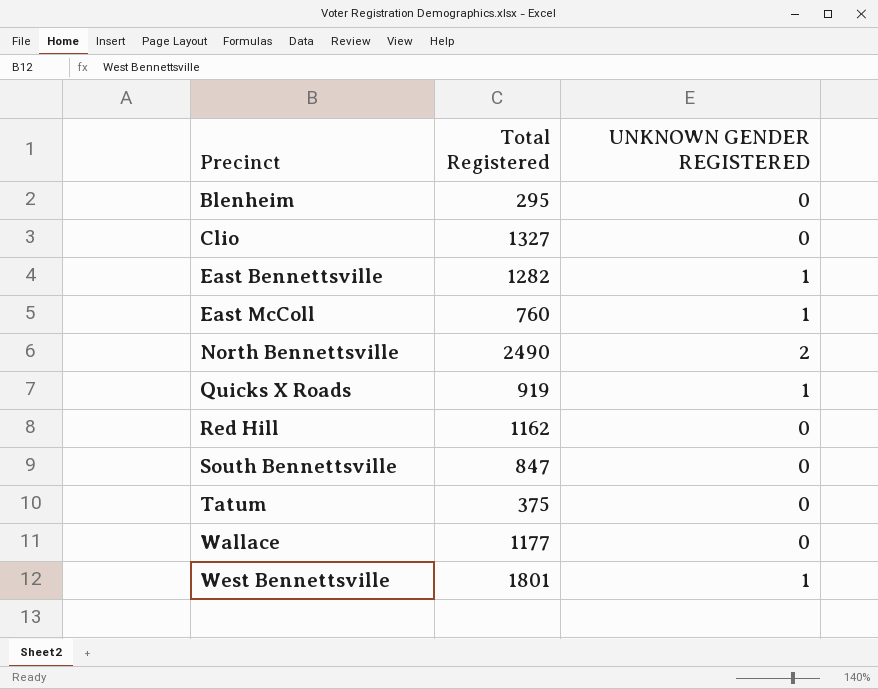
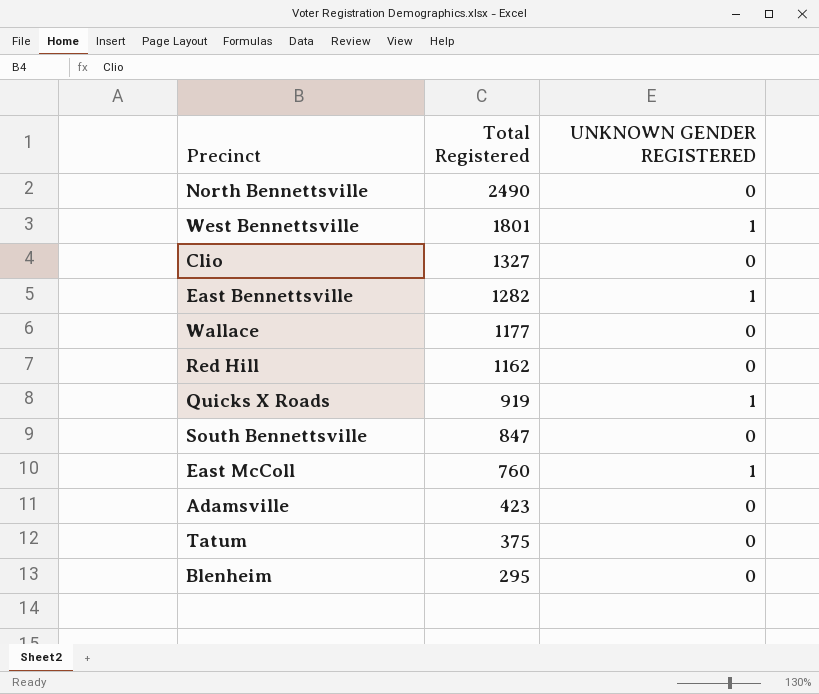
row order: Precinct ascending -> Total Registered descending
North Bennettsville | UNKNOWN GENDER REGISTERED: 2 -> 0
row Adamsville: none -> 423 | 0

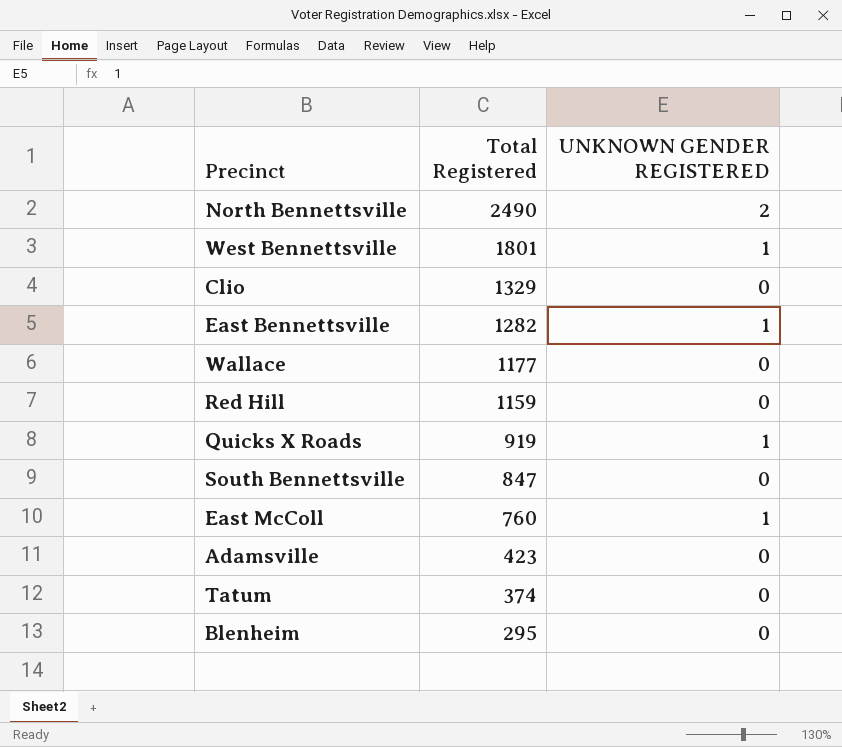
North Bennettsville | UNKNOWN GENDER REGISTERED: 0 -> 2
Clio | Total Registered: 1327 -> 1329
Red Hill | Total Registered: 1162 -> 1159
Tatum | Total Registered: 375 -> 374

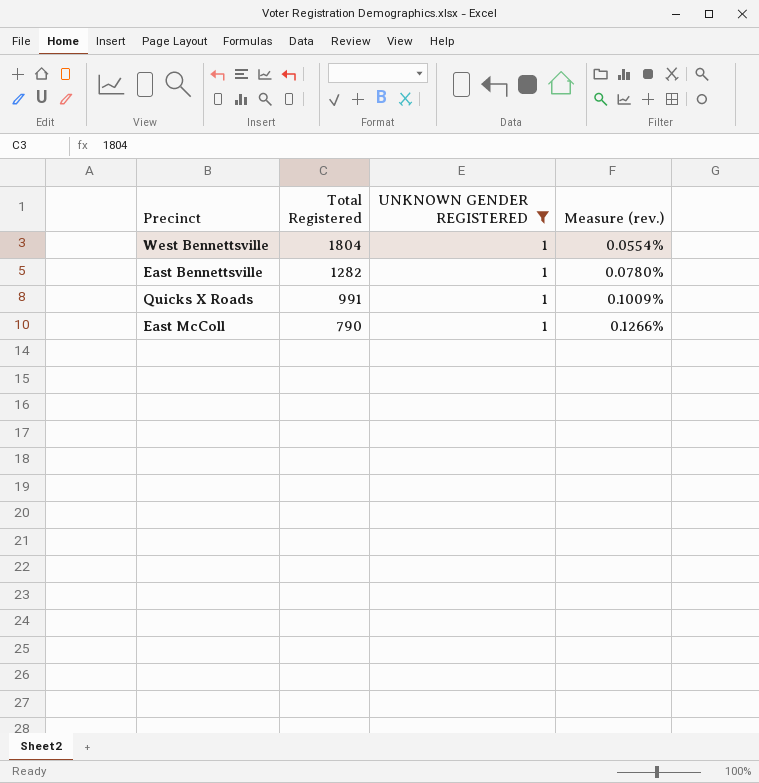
filter: none -> UNKNOWN GENDER REGISTERED = 1
column Measure (rev.) | formula: none -> [UNKNOWN GENDER REGISTERED] / [Total Registered]
West Bennettsville | Total Registered: 1801 -> 1804
Quicks X Roads | Total Registered: 919 -> 991
East McColl | Total Registered: 760 -> 790

